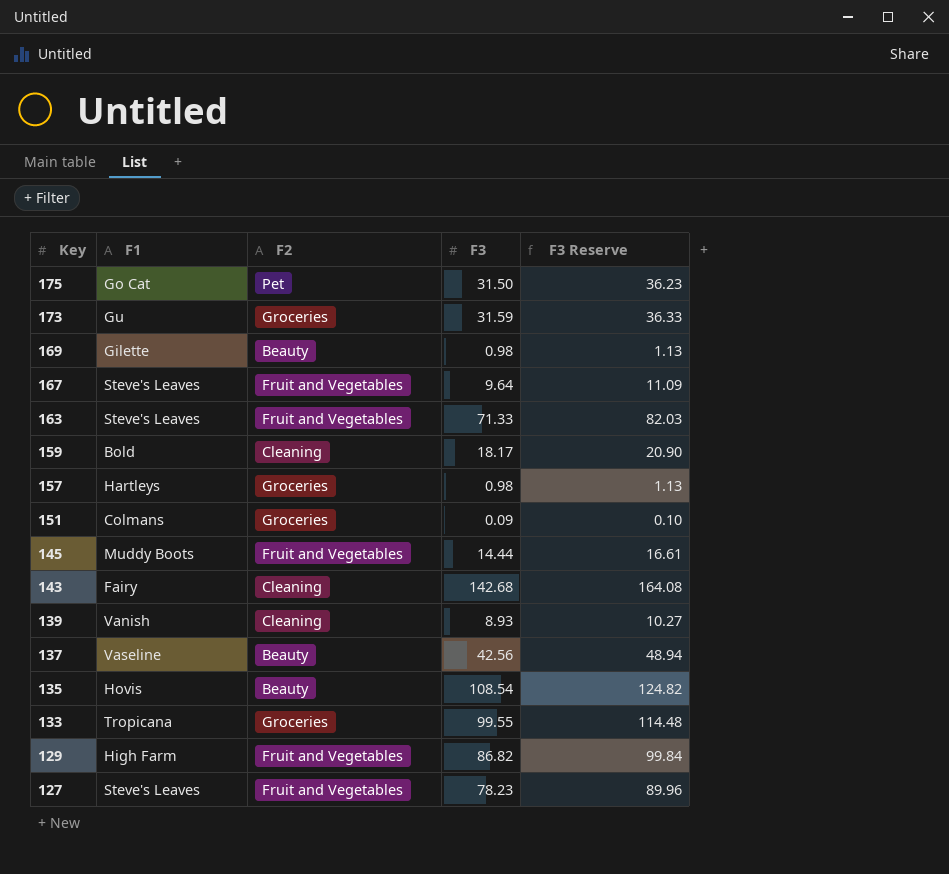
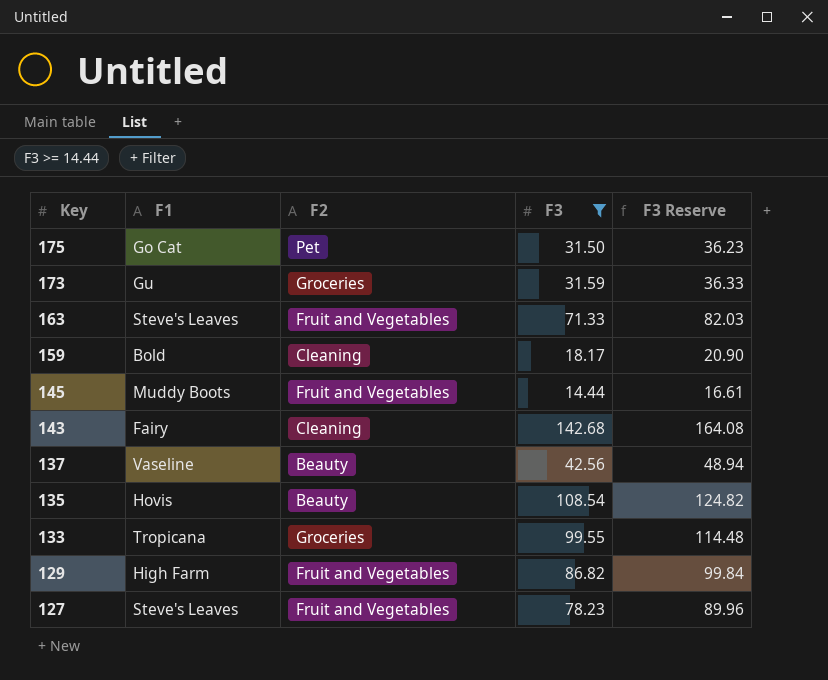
filter: none -> F3 >= 14.44

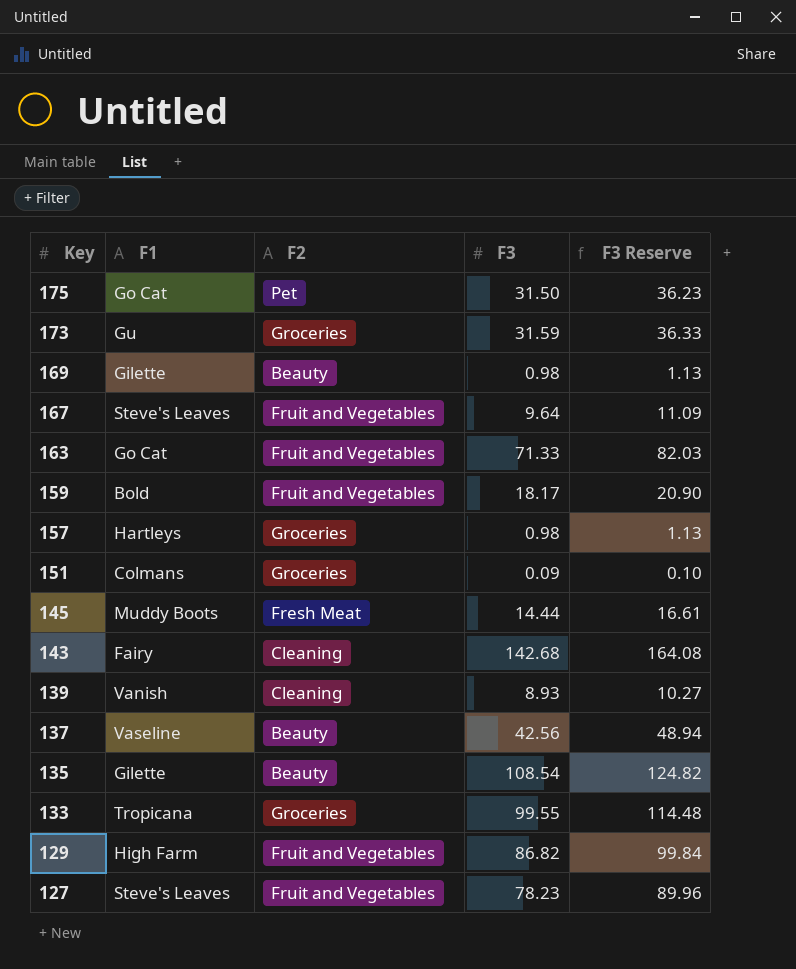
filter: F3 >= 14.44 -> none
163 | F1: Steve's Leaves -> Go Cat
159 | F2: Cleaning -> Fruit and Vegetables
145 | F2: Fruit and Vegetables -> Fresh Meat
135 | F1: Hovis -> Gilette

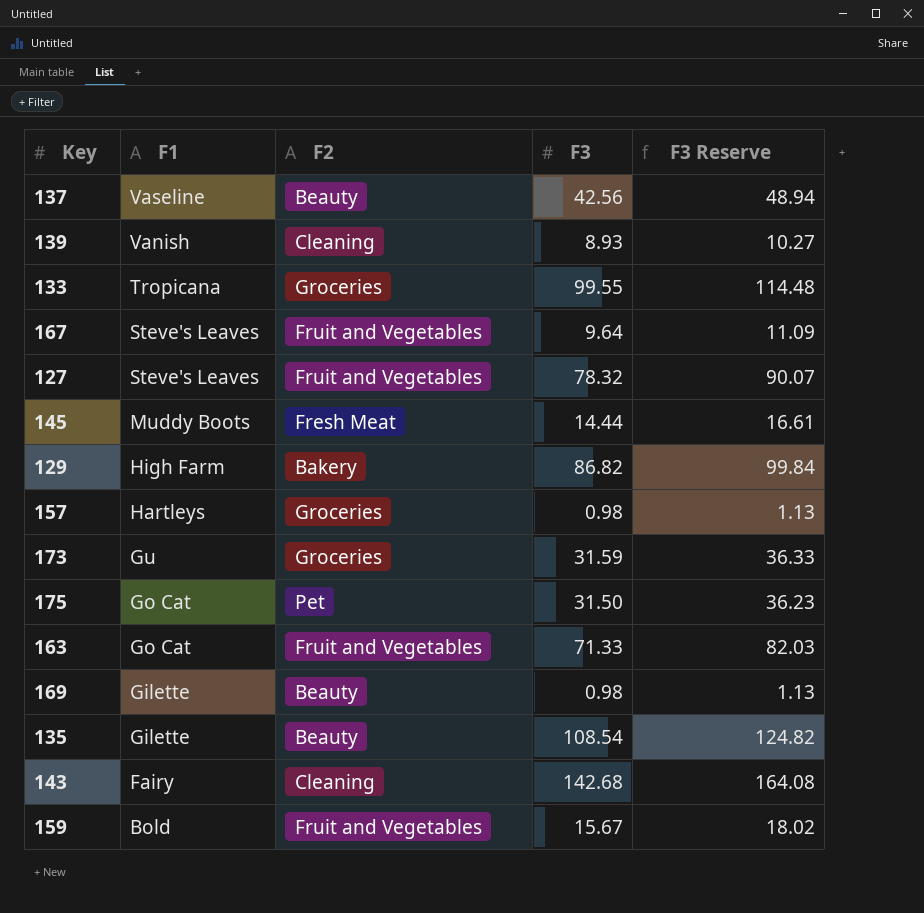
row order: Key descending -> F1 descending
row 151: Colmans | Groceries | 0.09 | 0.10 -> none
127 | F3: 78.23 -> 78.32
127 | F3 Reserve: 89.96 -> 90.07
129 | F2: Fruit and Vegetables -> Bakery
159 | F3: 18.17 -> 15.67
159 | F3 Reserve: 20.90 -> 18.02

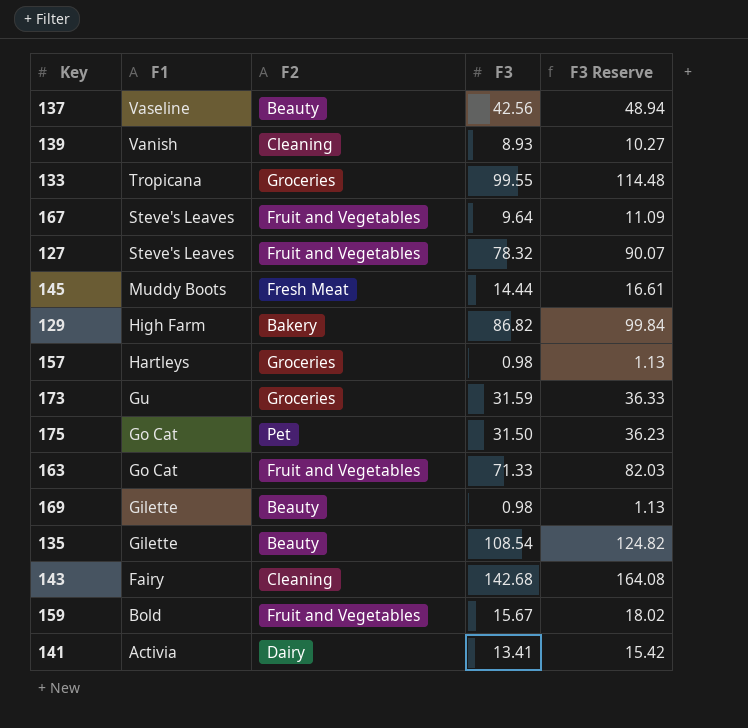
row 141: none -> Activia | Dairy | 13.41 | 15.42

